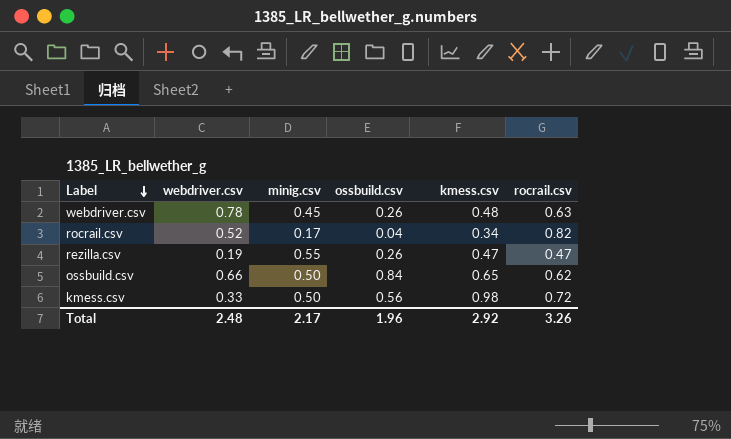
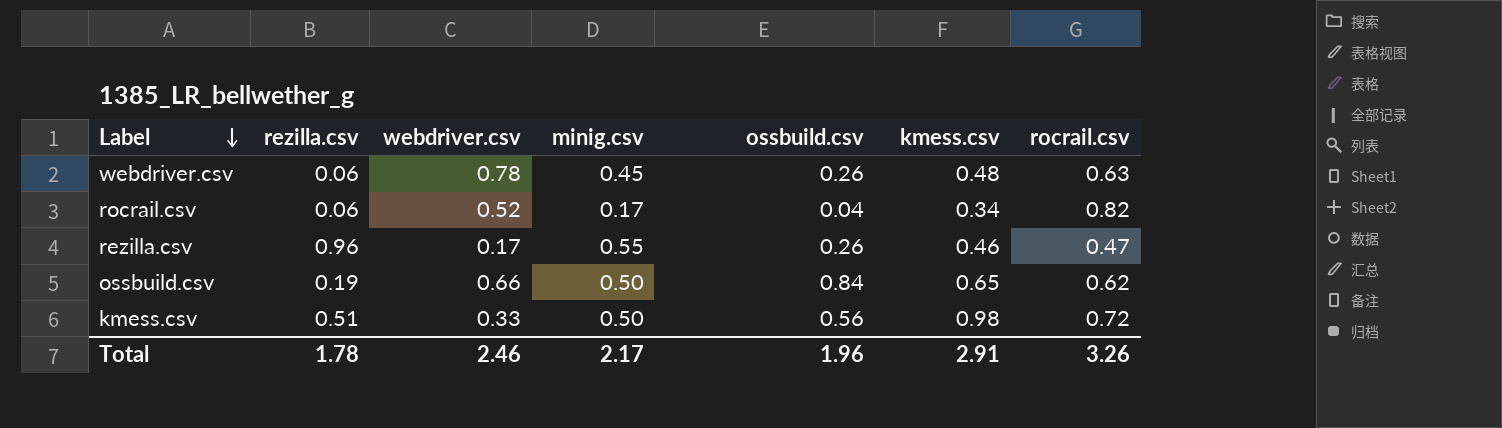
column rezilla.csv | position: none -> 2
rezilla.csv | webdriver.csv: 0.19 -> 0.17
rezilla.csv | kmess.csv: 0.47 -> 0.46
Total | webdriver.csv: 2.48 -> 2.46
Total | kmess.csv: 2.92 -> 2.91

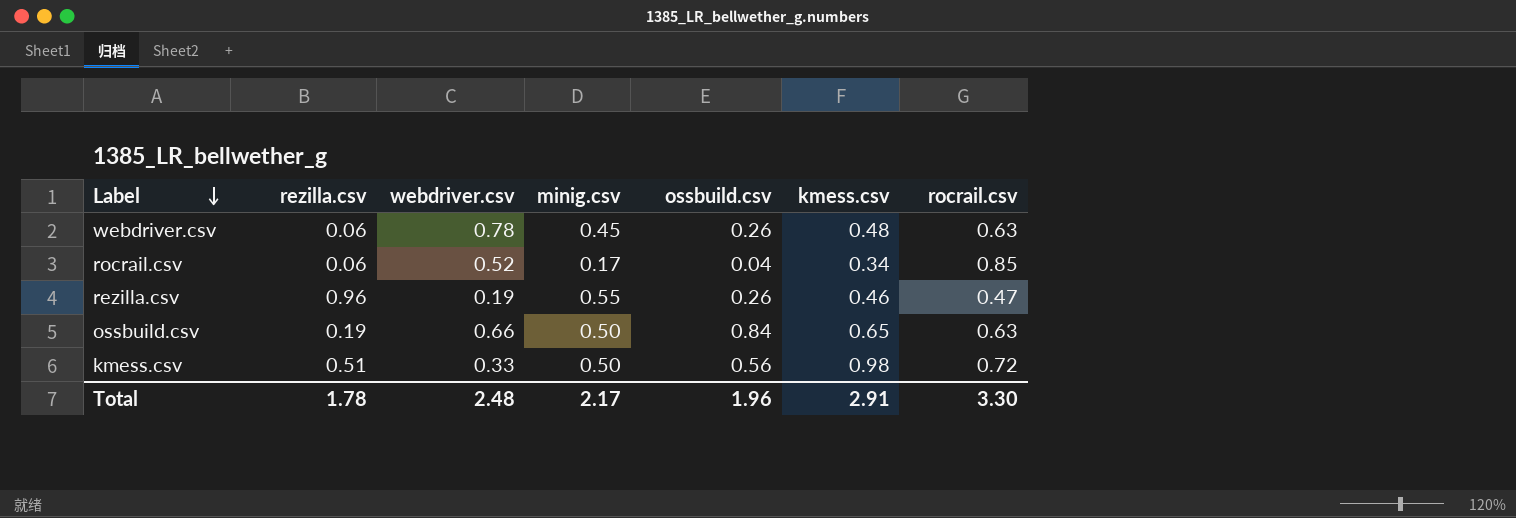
rocrail.csv | rocrail.csv: 0.82 -> 0.85
rezilla.csv | webdriver.csv: 0.17 -> 0.19
ossbuild.csv | rocrail.csv: 0.62 -> 0.63
Total | webdriver.csv: 2.46 -> 2.48
Total | rocrail.csv: 3.26 -> 3.30

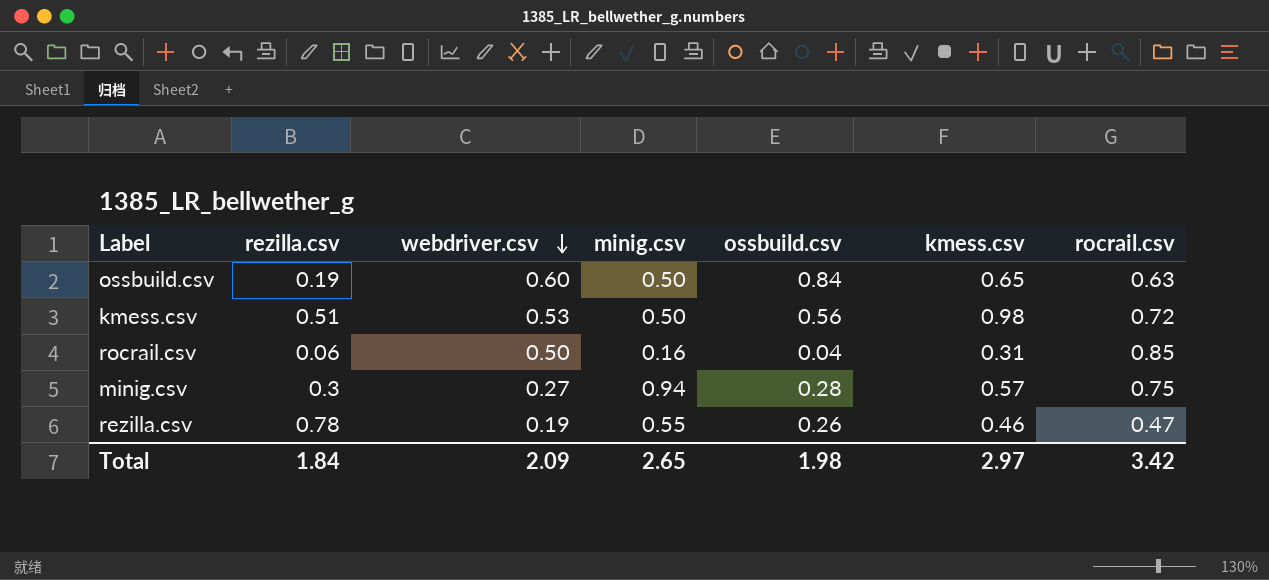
row order: Label descending -> webdriver.csv descending
row webdriver.csv: 0.06 | 0.78 | 0.45 | 0.26 | 0.48 | 0.63 -> none
ossbuild.csv | webdriver.csv: 0.66 -> 0.60
kmess.csv | webdriver.csv: 0.33 -> 0.53
rocrail.csv | webdriver.csv: 0.52 -> 0.50
rocrail.csv | minig.csv: 0.17 -> 0.16
rocrail.csv | kmess.csv: 0.34 -> 0.31
row minig.csv: none -> 0.3 | 0.27 | 0.94 | 0.28 | 0.57 | 0.75
rezilla.csv | rezilla.csv: 0.96 -> 0.78
Total | rezilla.csv: 1.78 -> 1.84
Total | webdriver.csv: 2.48 -> 2.09
Total | minig.csv: 2.17 -> 2.65
Total | ossbuild.csv: 1.96 -> 1.98
Total | kmess.csv: 2.91 -> 2.97
Total | rocrail.csv: 3.30 -> 3.42

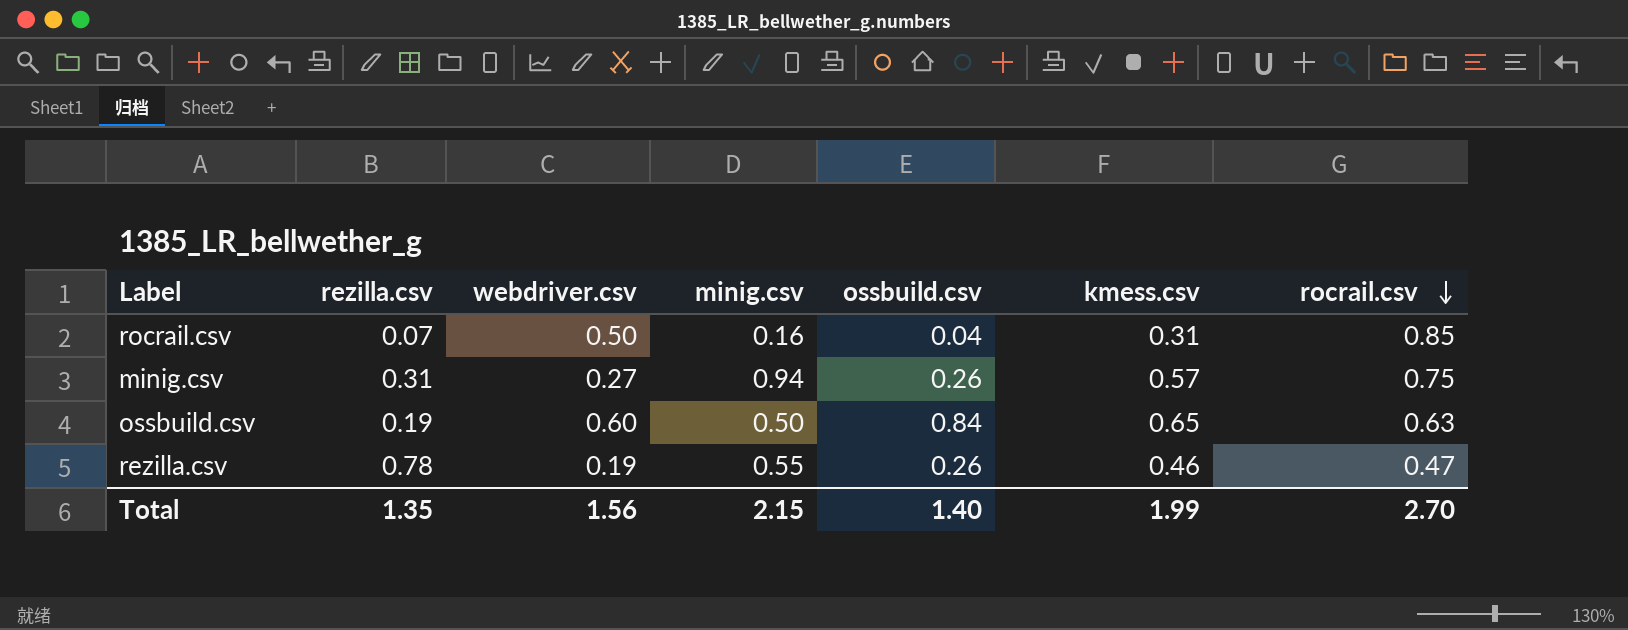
row order: webdriver.csv descending -> rocrail.csv descending
row kmess.csv: 0.51 | 0.53 | 0.50 | 0.56 | 0.98 | 0.72 -> none
rocrail.csv | rezilla.csv: 0.06 -> 0.07
minig.csv | rezilla.csv: 0.3 -> 0.31
minig.csv | ossbuild.csv: 0.28 -> 0.26
Total | rezilla.csv: 1.84 -> 1.35
Total | webdriver.csv: 2.09 -> 1.56
Total | minig.csv: 2.65 -> 2.15
Total | ossbuild.csv: 1.98 -> 1.40
Total | kmess.csv: 2.97 -> 1.99
Total | rocrail.csv: 3.42 -> 2.70

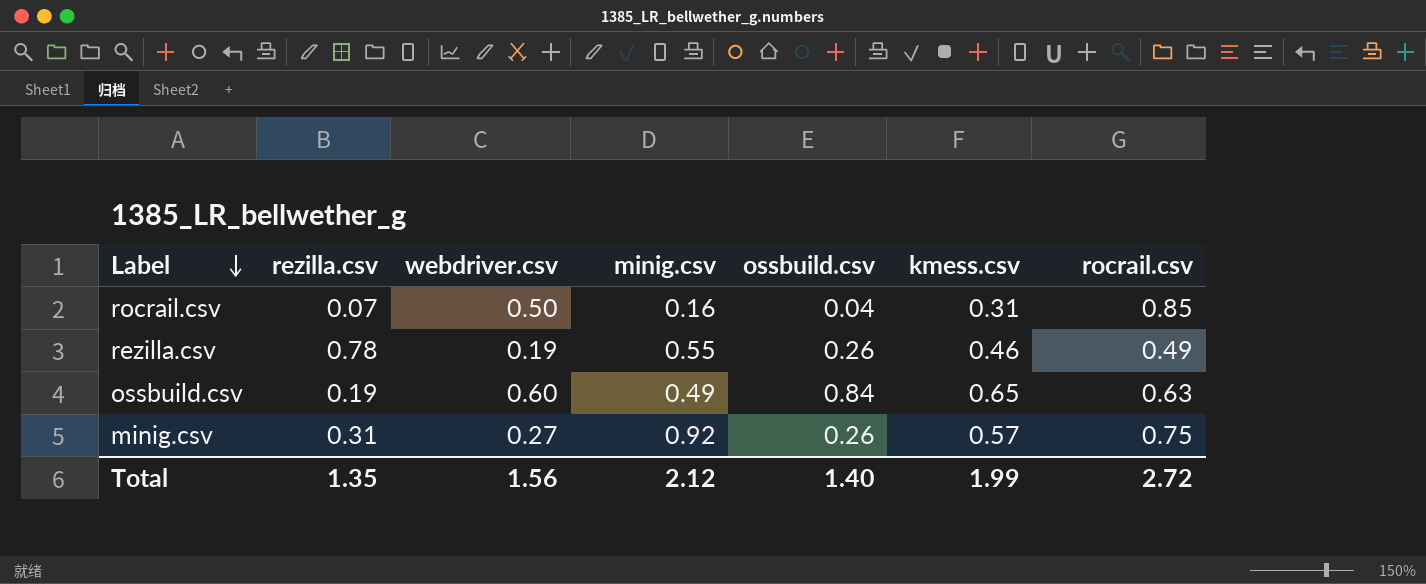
row order: rocrail.csv descending -> Label descending
rezilla.csv | rocrail.csv: 0.47 -> 0.49
ossbuild.csv | minig.csv: 0.50 -> 0.49
minig.csv | minig.csv: 0.94 -> 0.92
Total | minig.csv: 2.15 -> 2.12
Total | rocrail.csv: 2.70 -> 2.72

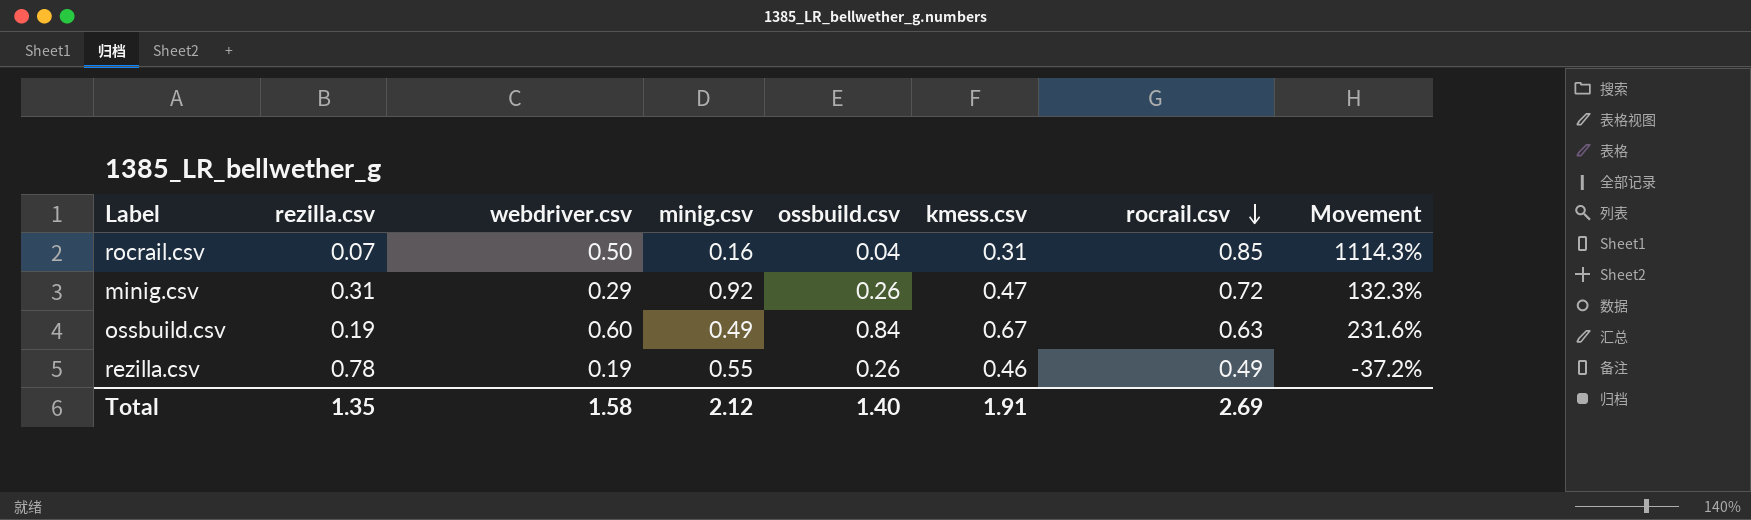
row order: Label descending -> rocrail.csv descending
column Movement | formula: none -> ([rocrail.csv] - [rezilla.csv]) / [rezilla.csv]
minig.csv | webdriver.csv: 0.27 -> 0.29
minig.csv | kmess.csv: 0.57 -> 0.47
minig.csv | rocrail.csv: 0.75 -> 0.72
ossbuild.csv | kmess.csv: 0.65 -> 0.67
Total | webdriver.csv: 1.56 -> 1.58
Total | kmess.csv: 1.99 -> 1.91
Total | rocrail.csv: 2.72 -> 2.69

